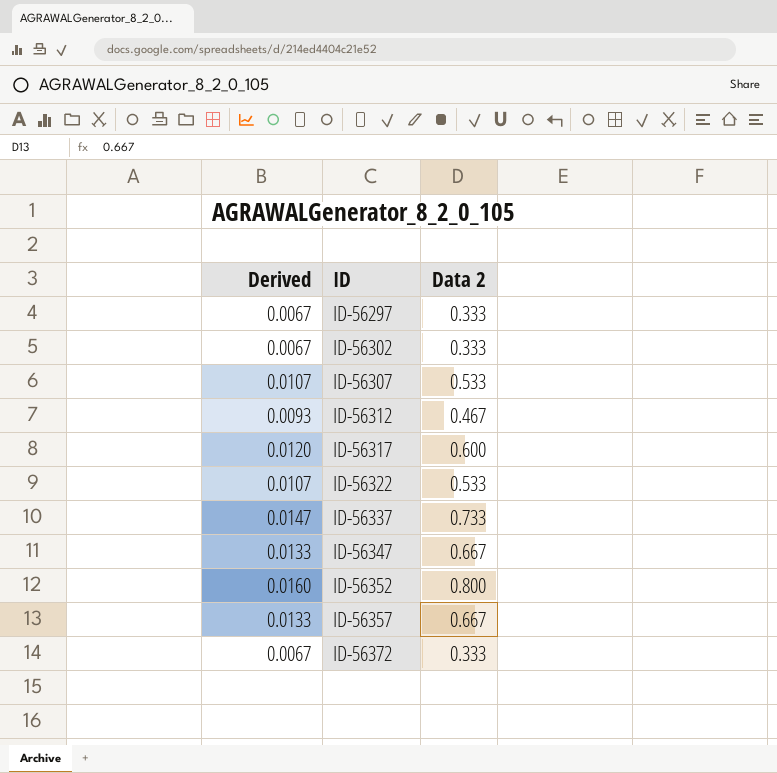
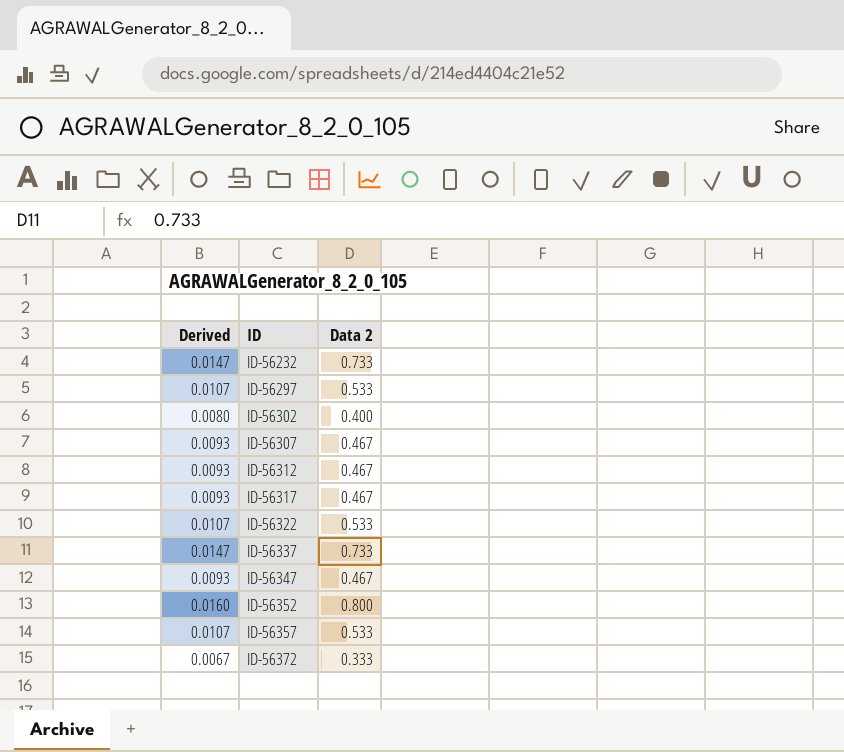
row ID-56232: none -> 0.0147 | 0.733
ID-56297 | Derived: 0.0067 -> 0.0107
ID-56297 | Data 2: 0.333 -> 0.533
ID-56302 | Derived: 0.0067 -> 0.0080
ID-56302 | Data 2: 0.333 -> 0.400
ID-56307 | Derived: 0.0107 -> 0.0093
ID-56307 | Data 2: 0.533 -> 0.467
ID-56317 | Derived: 0.0120 -> 0.0093
ID-56317 | Data 2: 0.600 -> 0.467
ID-56347 | Derived: 0.0133 -> 0.0093
ID-56347 | Data 2: 0.667 -> 0.467
ID-56357 | Derived: 0.0133 -> 0.0107
ID-56357 | Data 2: 0.667 -> 0.533

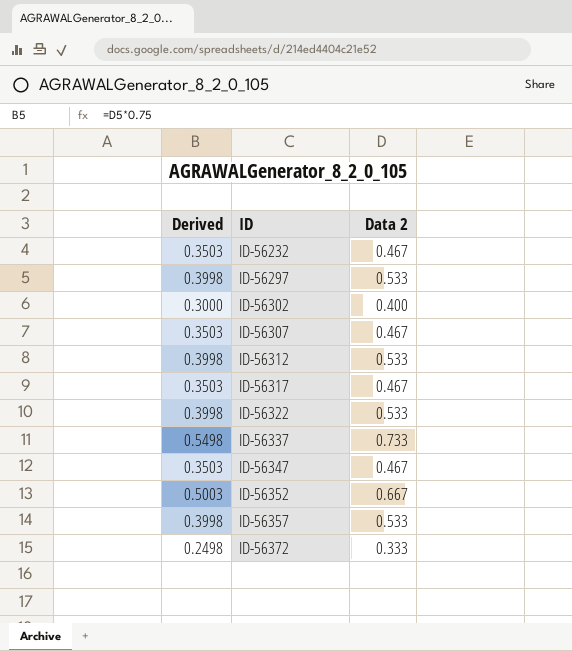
column Derived | formula: [Data 2] * 0.02 -> [Data 2] * 0.75
ID-56232 | Data 2: 0.733 -> 0.467
ID-56312 | Data 2: 0.467 -> 0.533
ID-56352 | Data 2: 0.800 -> 0.667

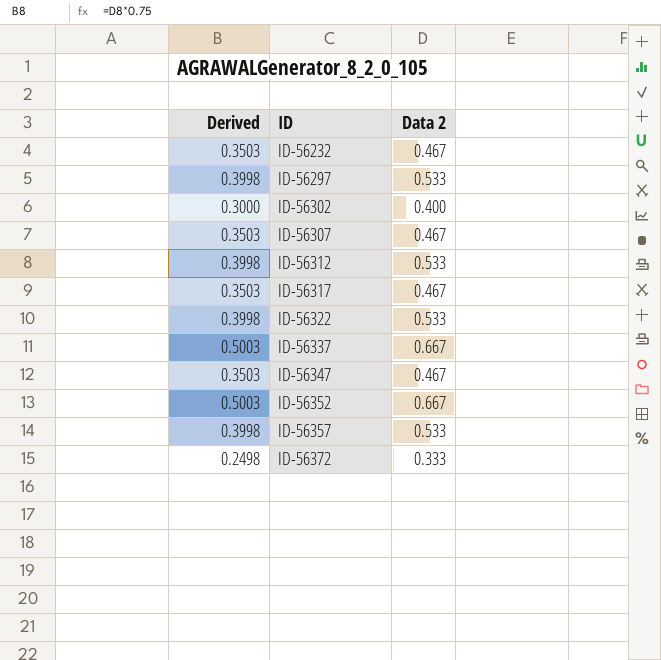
ID-56337 | Derived: 0.5498 -> 0.5003
ID-56337 | Data 2: 0.733 -> 0.667

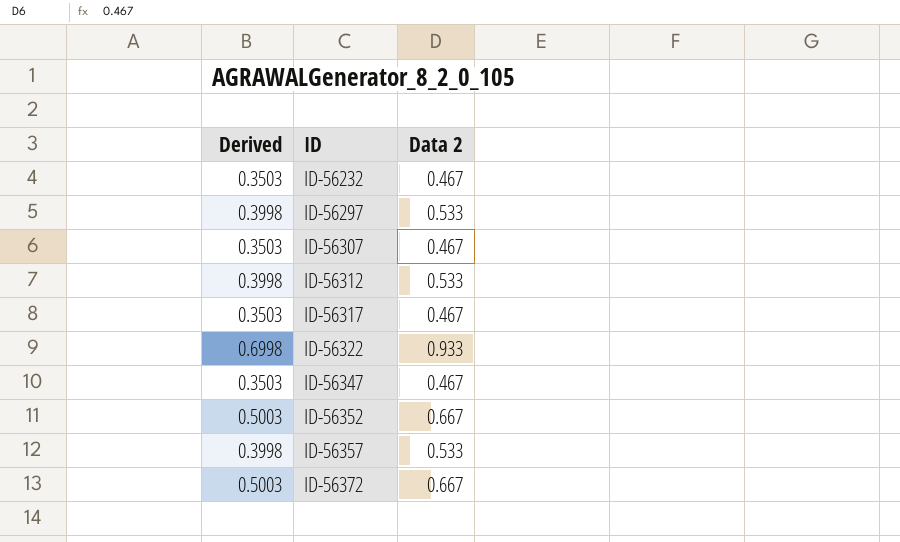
row ID-56302: 0.3000 | 0.400 -> none
row ID-56337: 0.5003 | 0.667 -> none
ID-56322 | Derived: 0.3998 -> 0.6998
ID-56322 | Data 2: 0.533 -> 0.933
ID-56372 | Derived: 0.2498 -> 0.5003
ID-56372 | Data 2: 0.333 -> 0.667

